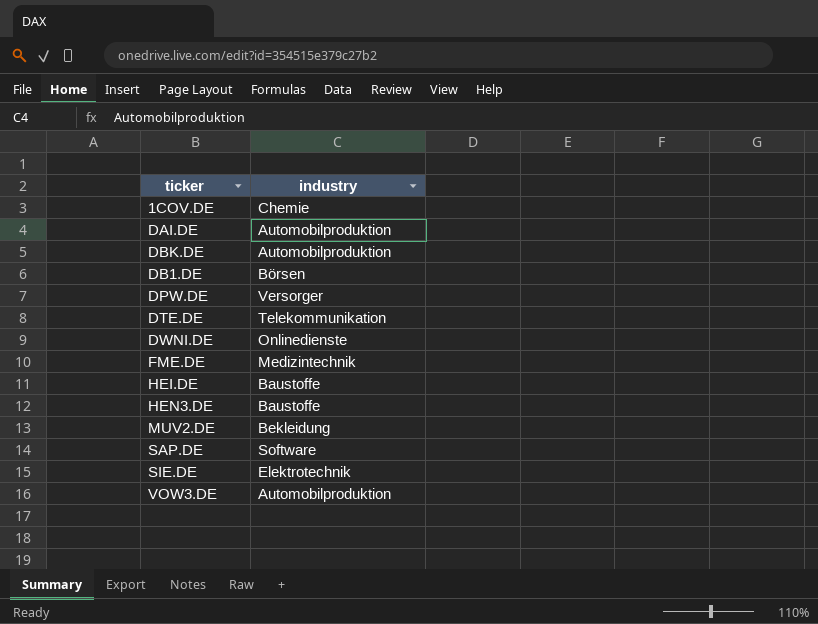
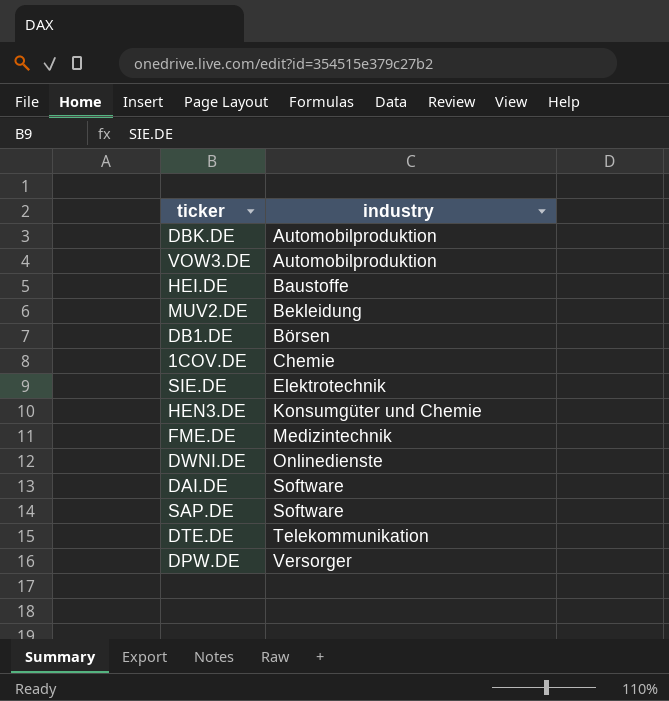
row order: none -> industry ascending
HEN3.DE | industry: Baustoffe -> Konsumgüter und Chemie
DAI.DE | industry: Automobilproduktion -> Software

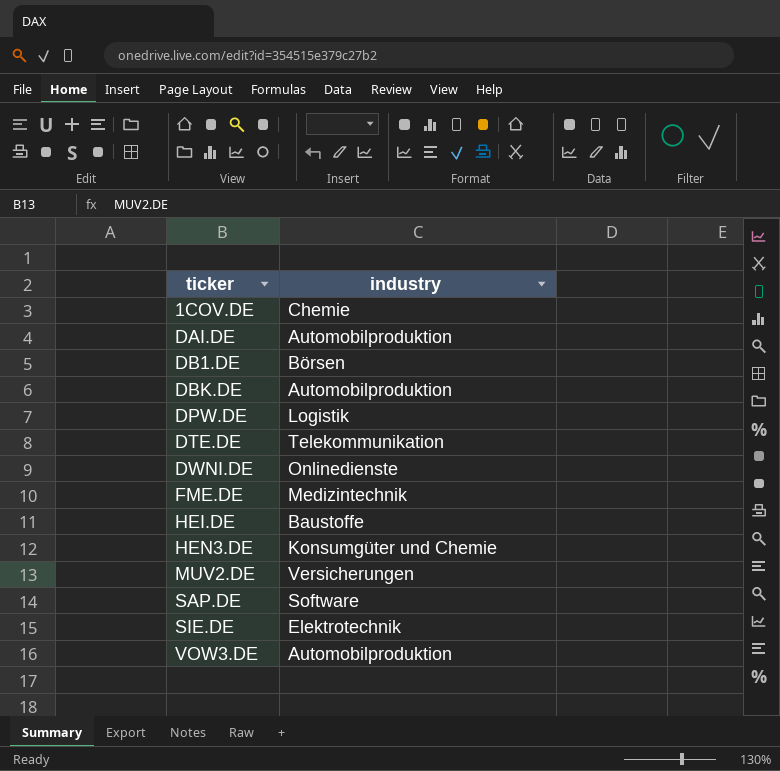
row order: industry ascending -> ticker ascending
DAI.DE | industry: Software -> Automobilproduktion
DPW.DE | industry: Versorger -> Logistik
MUV2.DE | industry: Bekleidung -> Versicherungen

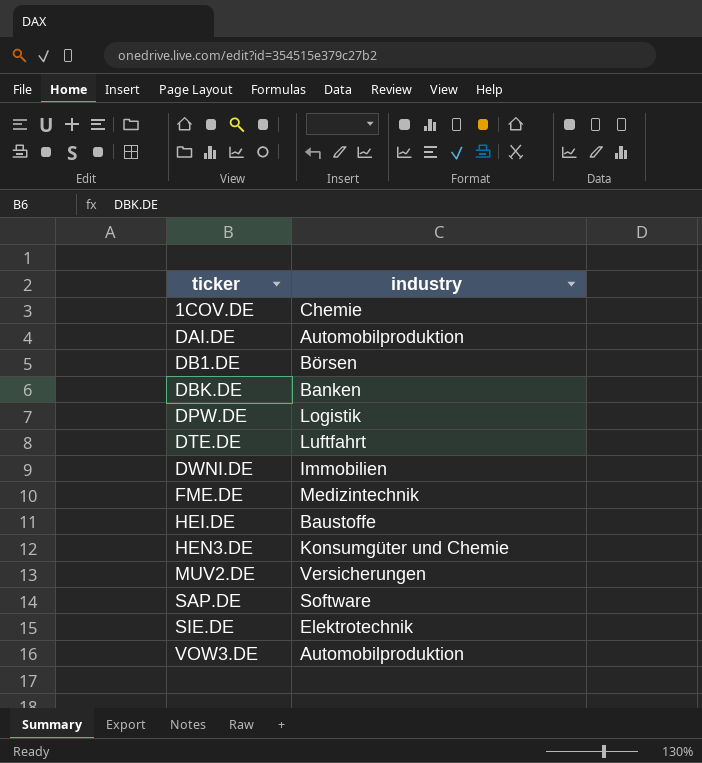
DBK.DE | industry: Automobilproduktion -> Banken
DTE.DE | industry: Telekommunikation -> Luftfahrt
DWNI.DE | industry: Onlinedienste -> Immobilien

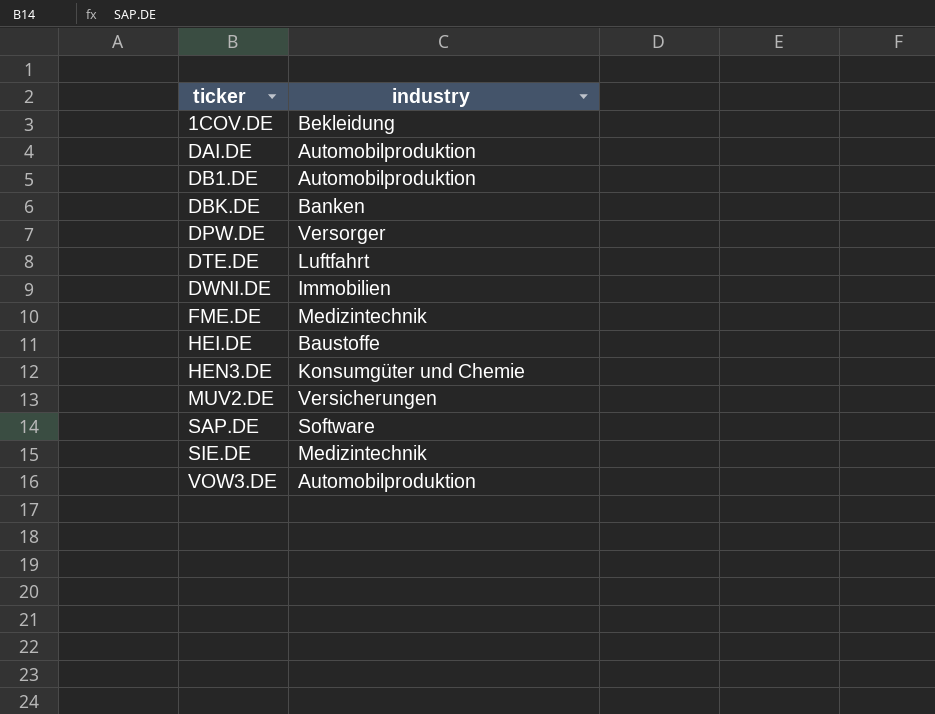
1COV.DE | industry: Chemie -> Bekleidung
DB1.DE | industry: Börsen -> Automobilproduktion
DPW.DE | industry: Logistik -> Versorger
SIE.DE | industry: Elektrotechnik -> Medizintechnik

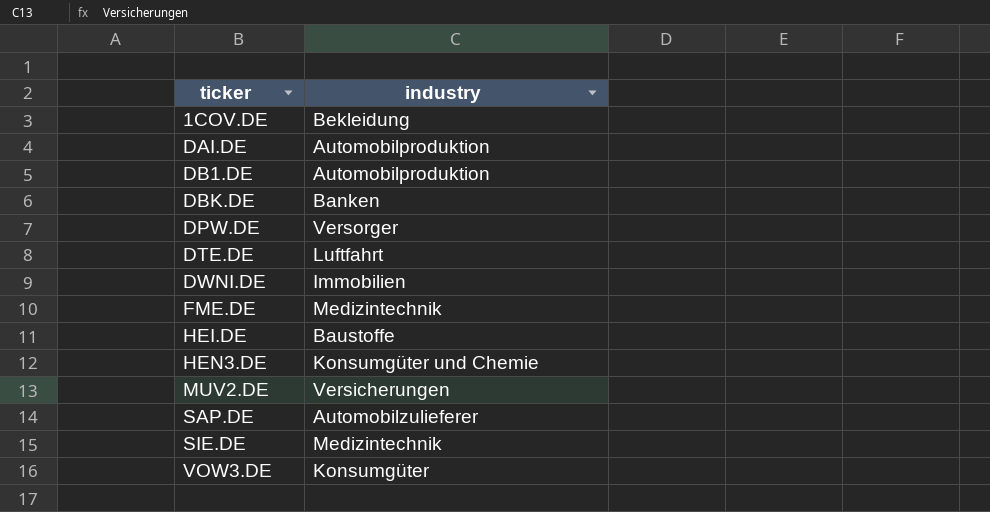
SAP.DE | industry: Software -> Automobilzulieferer
VOW3.DE | industry: Automobilproduktion -> Konsumgüter

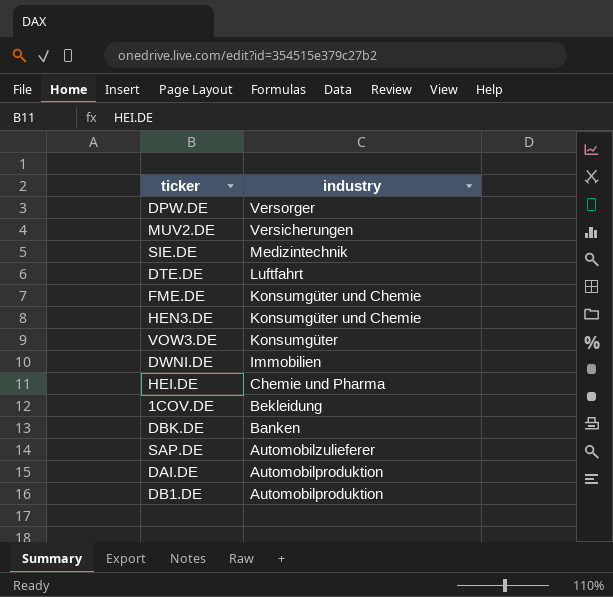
row order: ticker ascending -> industry descending
FME.DE | industry: Medizintechnik -> Konsumgüter und Chemie
HEI.DE | industry: Baustoffe -> Chemie und Pharma

